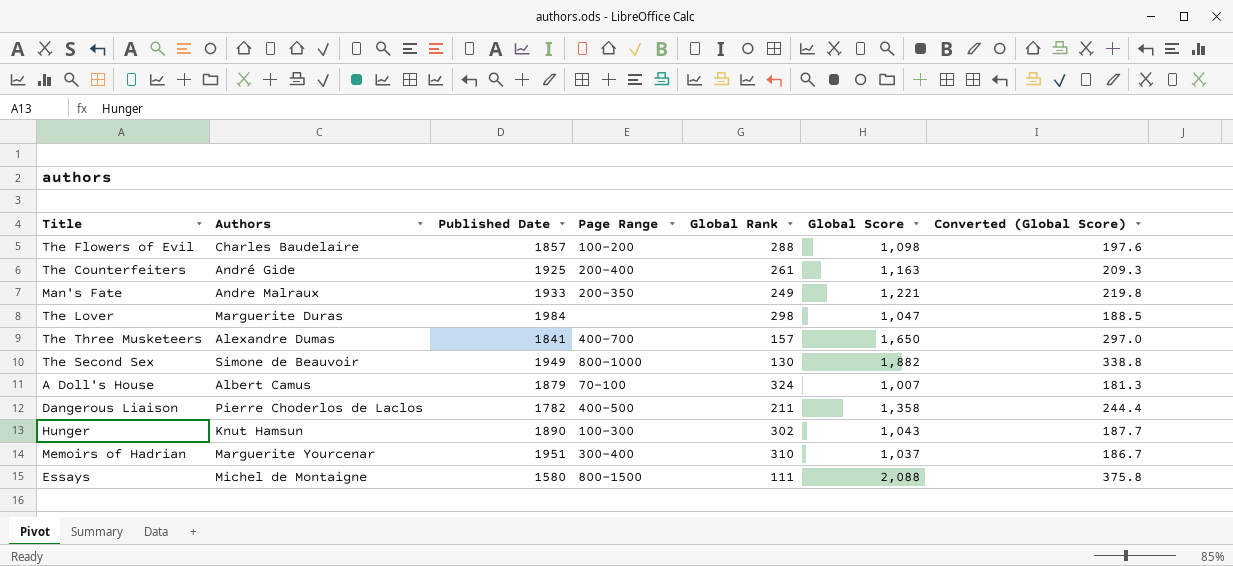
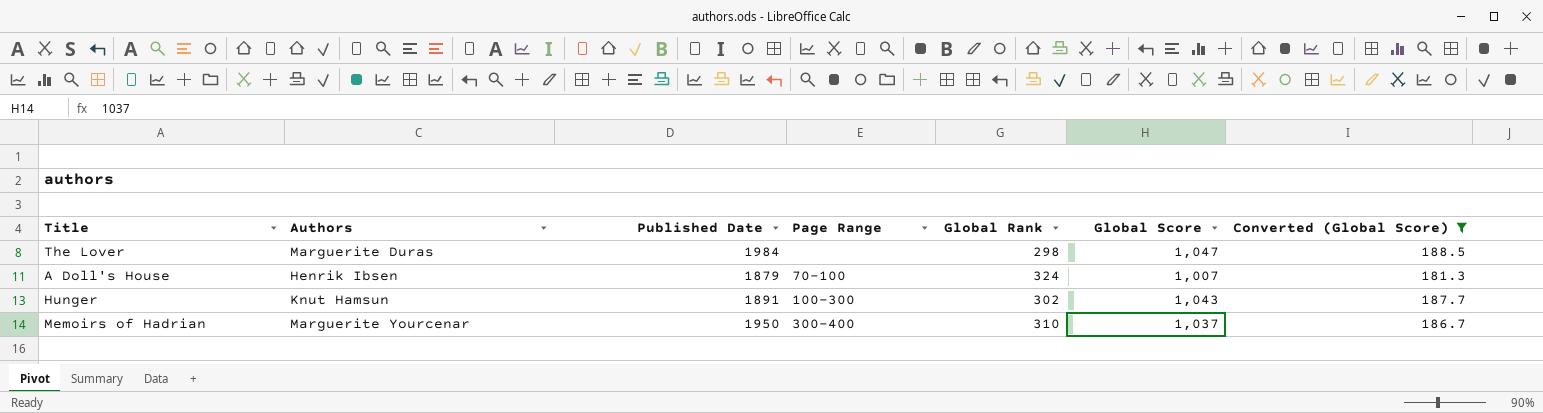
filter: none -> Converted (Global Score) <= 188.5
A Doll's House | Authors: Albert Camus -> Henrik Ibsen
Hunger | Published Date: 1890 -> 1891
Memoirs of Hadrian | Published Date: 1951 -> 1950

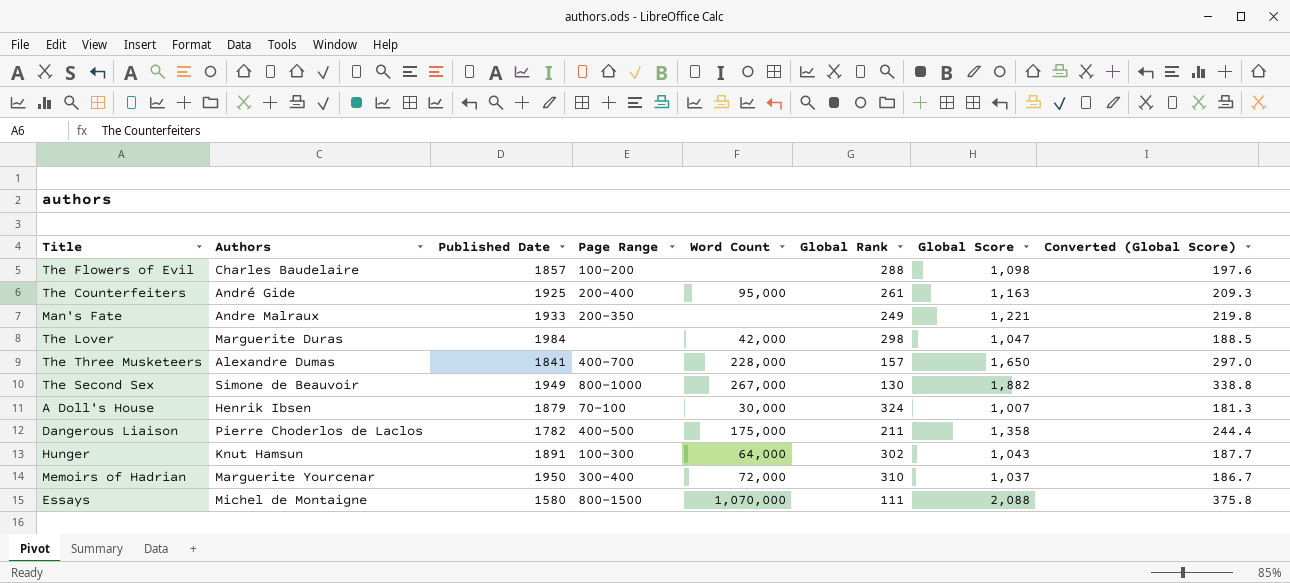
filter: Converted (Global Score) <= 188.5 -> none
column Word Count | position: none -> 5

